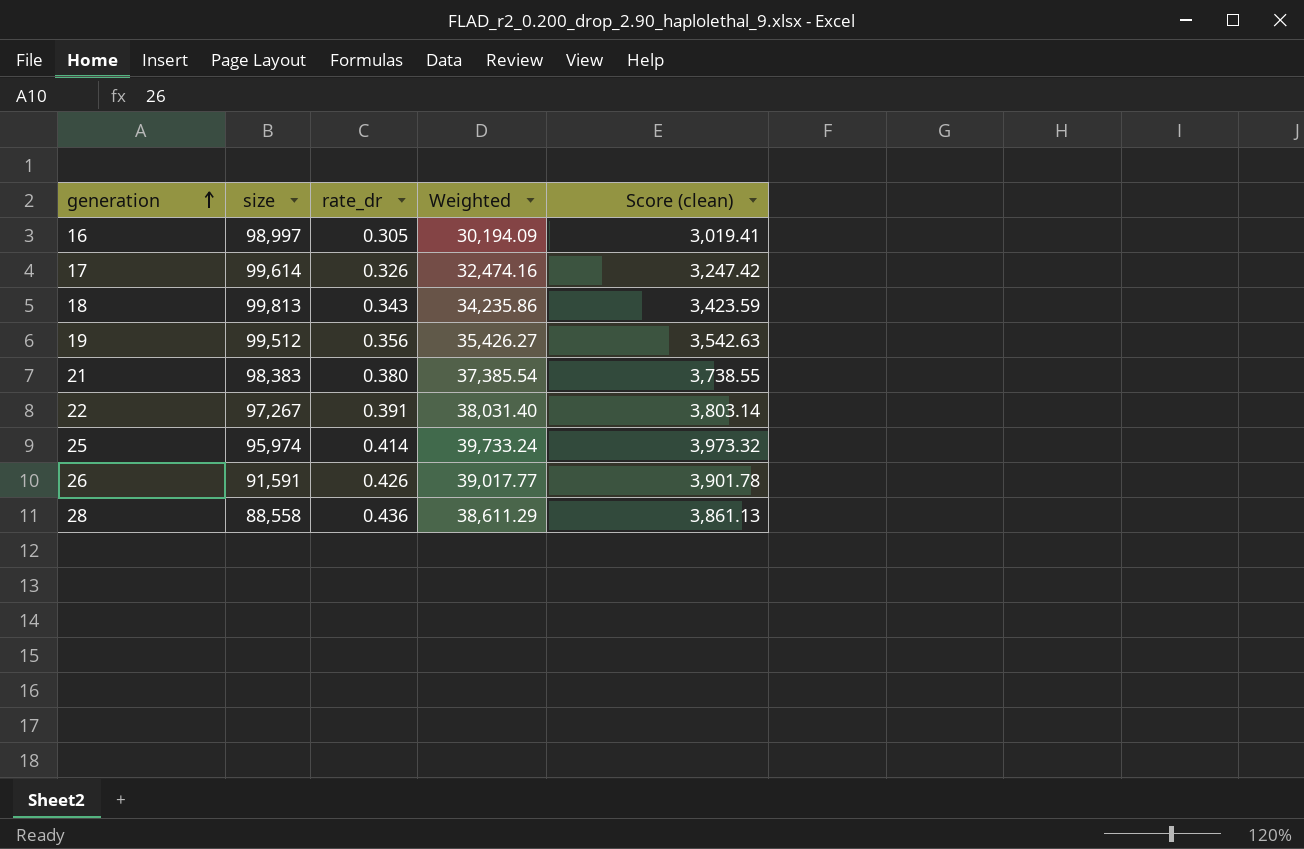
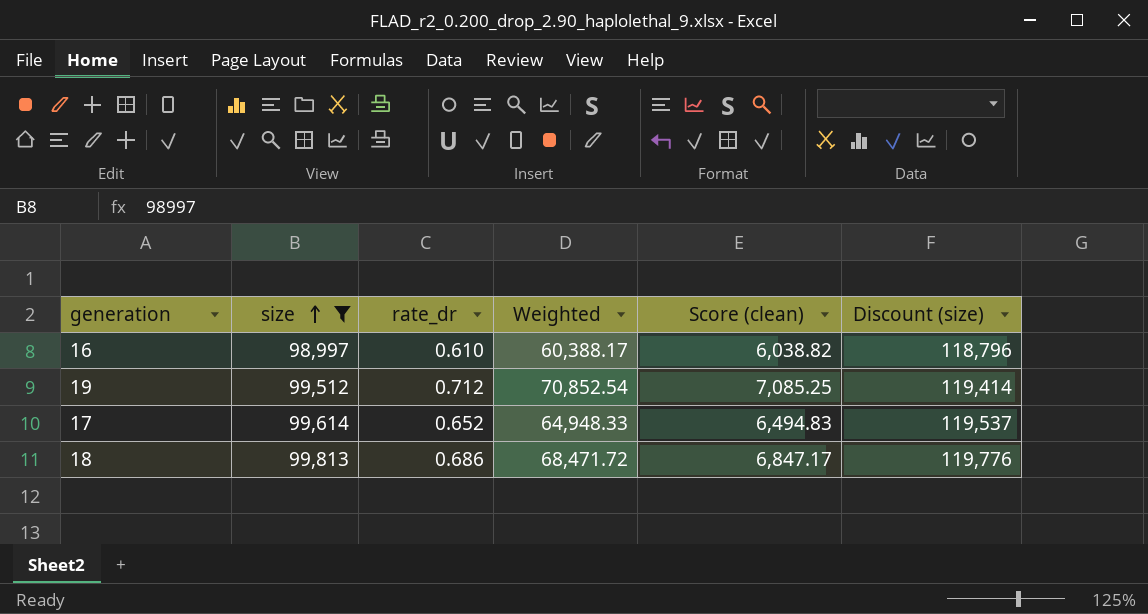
filter: none -> size >= 98,997
row order: generation ascending -> size ascending
column Discount (size) | formula: none -> [size] * 1.2
16 | rate_dr: 0.305 -> 0.610
16 | Weighted: 30,194.09 -> 60,388.17
16 | Score (clean): 3,019.41 -> 6,038.82
19 | rate_dr: 0.356 -> 0.712
19 | Weighted: 35,426.27 -> 70,852.54
19 | Score (clean): 3,542.63 -> 7,085.25
17 | rate_dr: 0.326 -> 0.652
17 | Weighted: 32,474.16 -> 64,948.33
17 | Score (clean): 3,247.42 -> 6,494.83
18 | rate_dr: 0.343 -> 0.686
18 | Weighted: 34,235.86 -> 68,471.72
18 | Score (clean): 3,423.59 -> 6,847.17

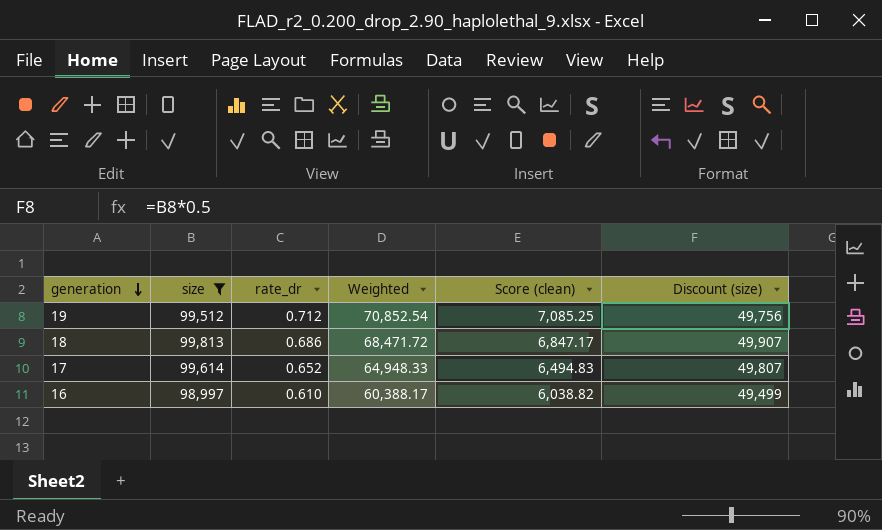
row order: size ascending -> generation descending
column Discount (size) | formula: [size] * 1.2 -> [size] * 0.5

